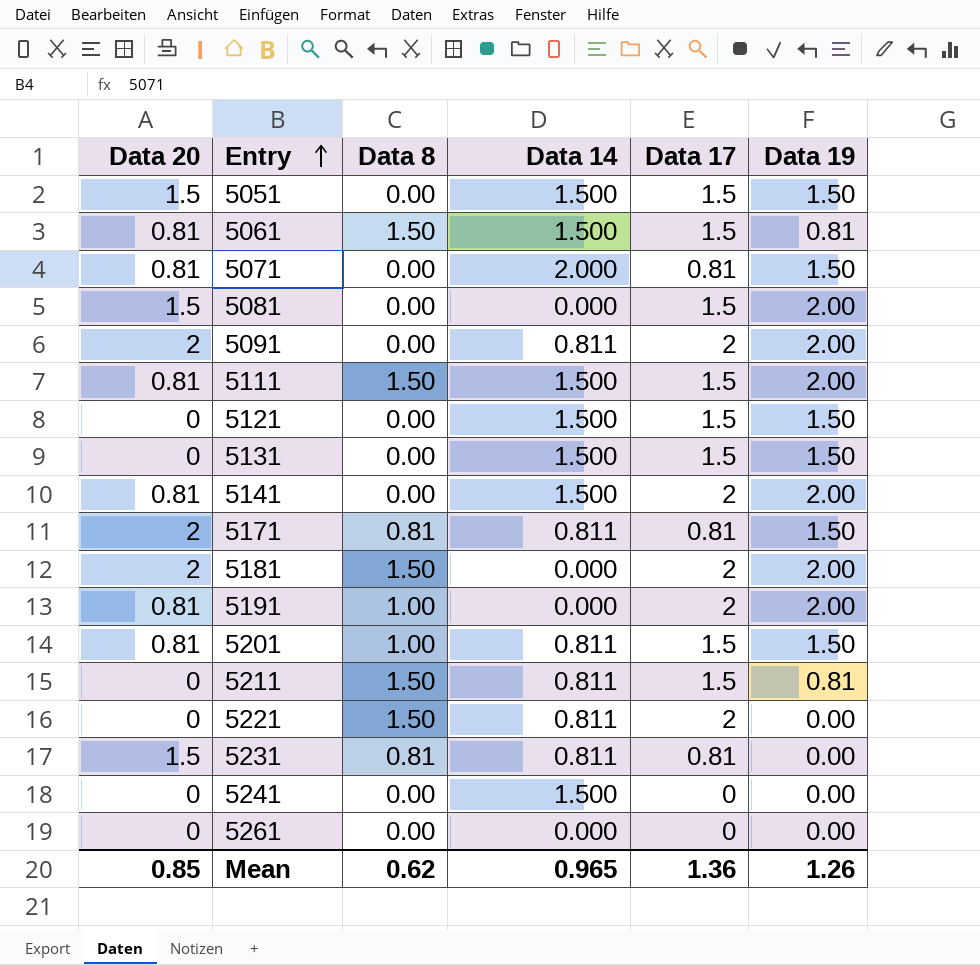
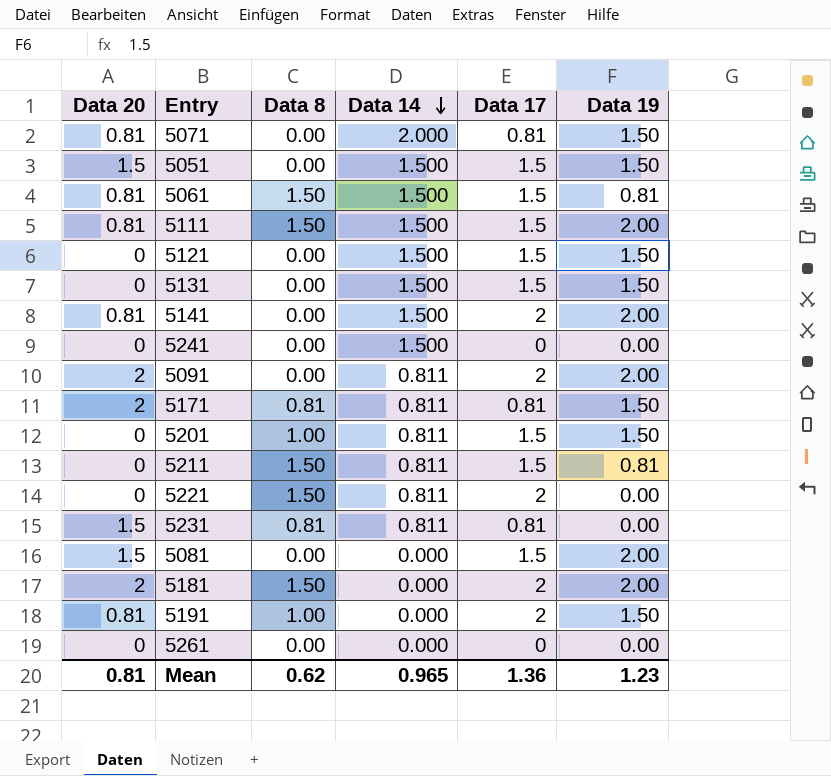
row order: Entry ascending -> Data 14 descending
5201 | Data 20: 0.81 -> 0
5191 | Data 19: 2.00 -> 1.50
Mean | Data 20: 0.85 -> 0.81
Mean | Data 19: 1.26 -> 1.23

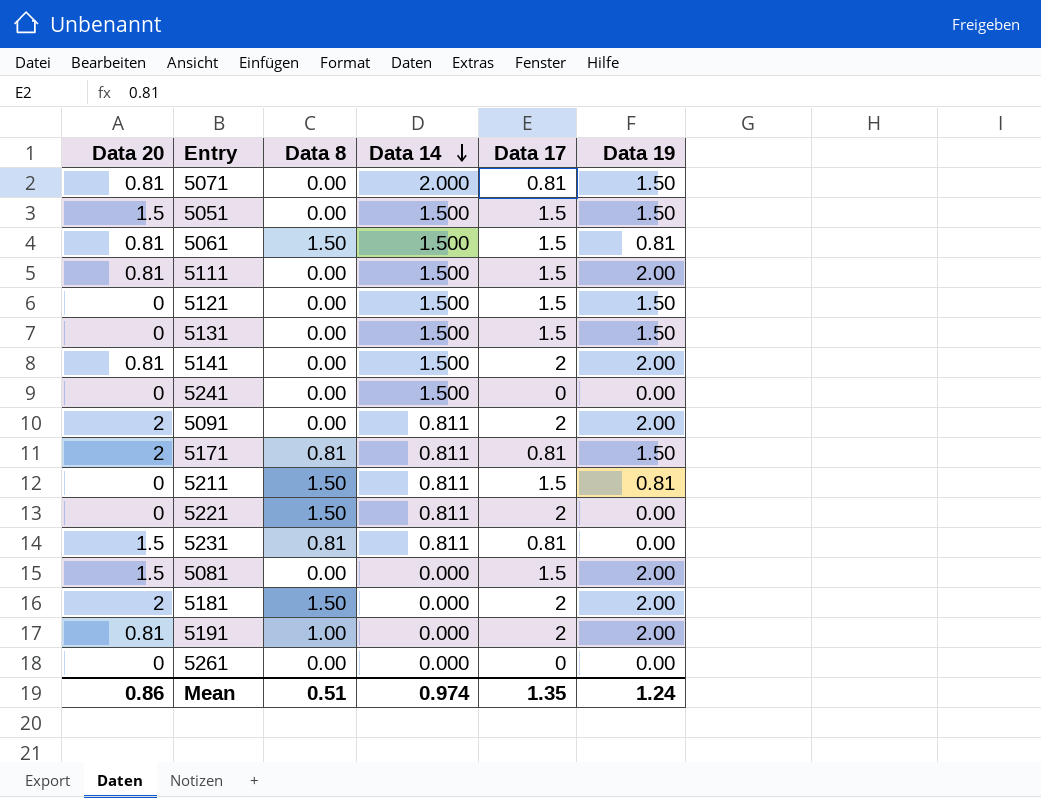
row 5201: 0 | 1.00 | 0.811 | 1.5 | 1.50 -> none
5111 | Data 8: 1.50 -> 0.00
5191 | Data 19: 1.50 -> 2.00
Mean | Data 20: 0.81 -> 0.86
Mean | Data 8: 0.62 -> 0.51
Mean | Data 14: 0.965 -> 0.974
Mean | Data 17: 1.36 -> 1.35
Mean | Data 19: 1.23 -> 1.24

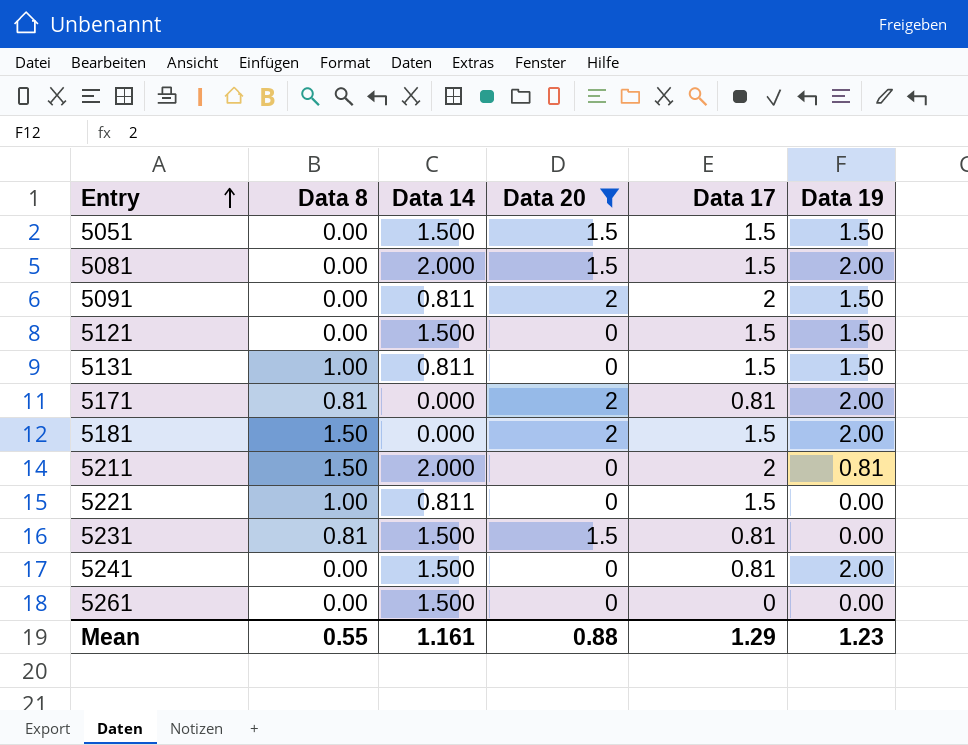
filter: none -> Data 20 != 0.81
row order: Data 14 descending -> Entry ascending
column Data 20 | position: 1 -> 4
5081 | Data 14: 0.000 -> 2.000
5091 | Data 19: 2.00 -> 1.50
5131 | Data 8: 0.00 -> 1.00
5131 | Data 14: 1.500 -> 0.811
5171 | Data 14: 0.811 -> 0.000
5171 | Data 19: 1.50 -> 2.00
5181 | Data 17: 2 -> 1.5
5211 | Data 14: 0.811 -> 2.000
5211 | Data 17: 1.5 -> 2
5221 | Data 8: 1.50 -> 1.00
5221 | Data 17: 2 -> 1.5
5231 | Data 14: 0.811 -> 1.500
5241 | Data 17: 0 -> 0.81
5241 | Data 19: 0.00 -> 2.00
5261 | Data 14: 0.000 -> 1.500
Mean | Data 8: 0.51 -> 0.55
Mean | Data 14: 0.974 -> 1.161
Mean | Data 20: 0.86 -> 0.88
Mean | Data 17: 1.35 -> 1.29
Mean | Data 19: 1.24 -> 1.23

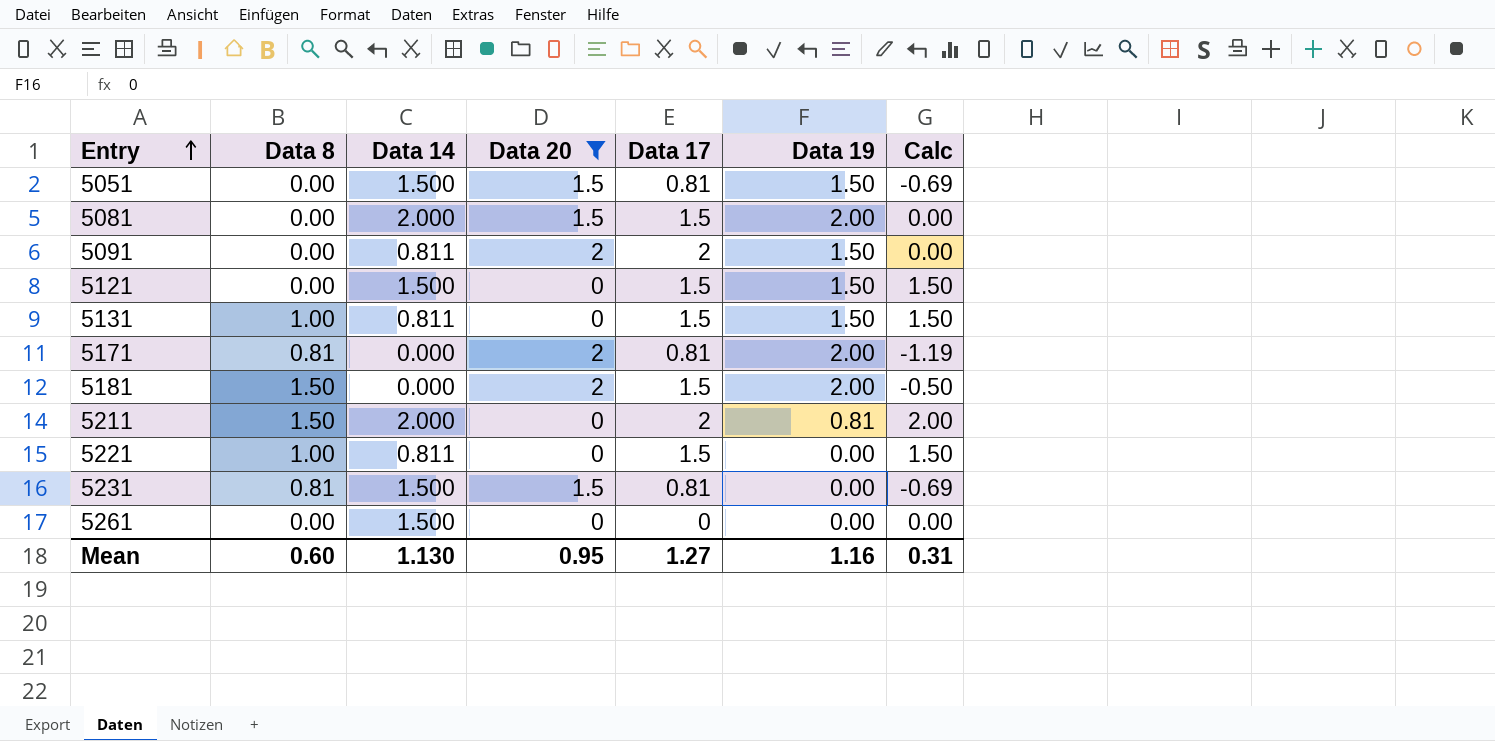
column Calc | formula: none -> [Data 17] - [Data 20]
row 5241: 0.00 | 1.500 | 0 | 0.81 | 2.00 -> none
5051 | Data 17: 1.5 -> 0.81
Mean | Data 8: 0.55 -> 0.60
Mean | Data 14: 1.161 -> 1.130
Mean | Data 20: 0.88 -> 0.95
Mean | Data 17: 1.29 -> 1.27
Mean | Data 19: 1.23 -> 1.16

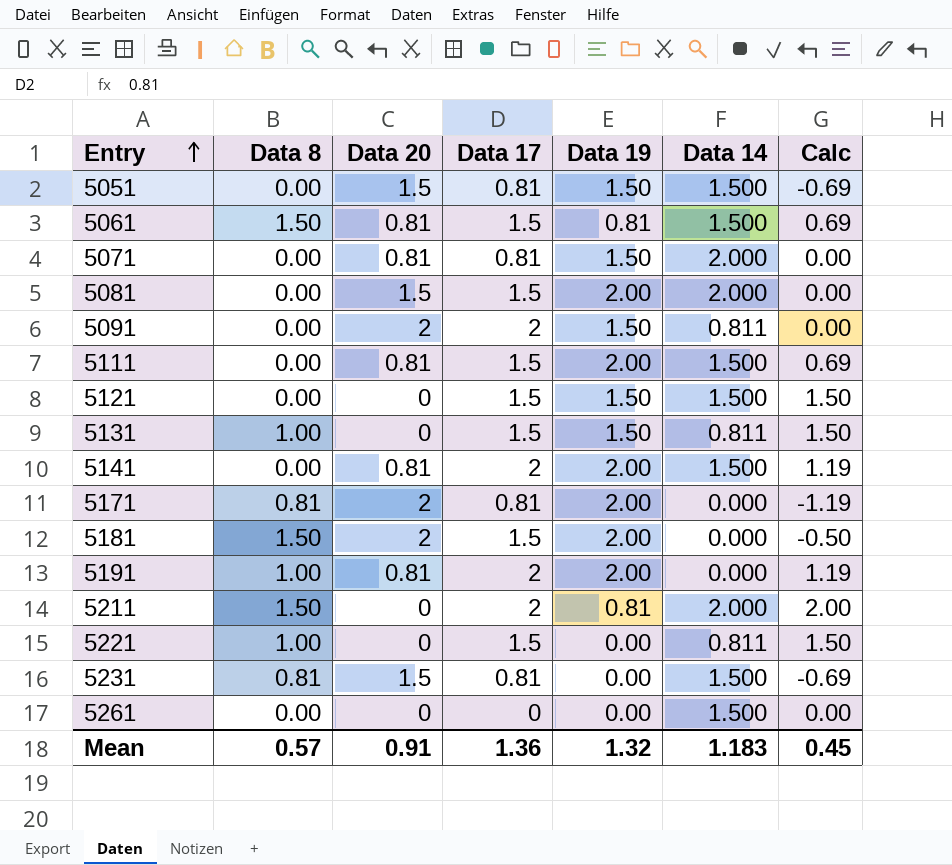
filter: Data 20 != 0.81 -> none
column Data 14 | position: 3 -> 6
Mean | Data 8: 0.60 -> 0.57
Mean | Data 20: 0.95 -> 0.91
Mean | Data 17: 1.27 -> 1.36
Mean | Data 19: 1.16 -> 1.32
Mean | Data 14: 1.130 -> 1.183
Mean | Calc: 0.31 -> 0.45

